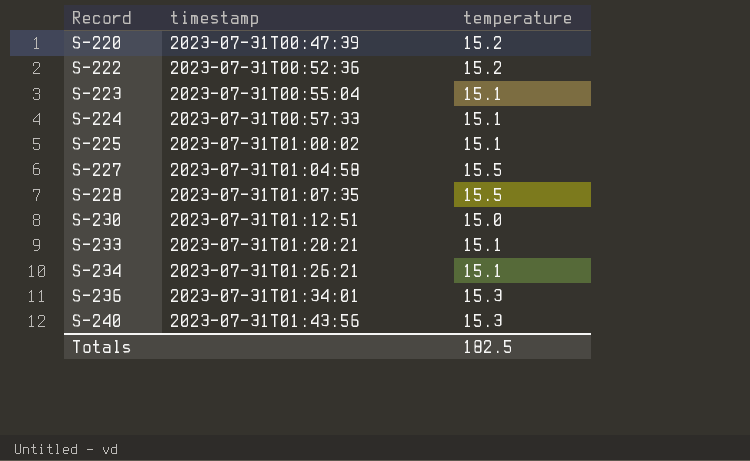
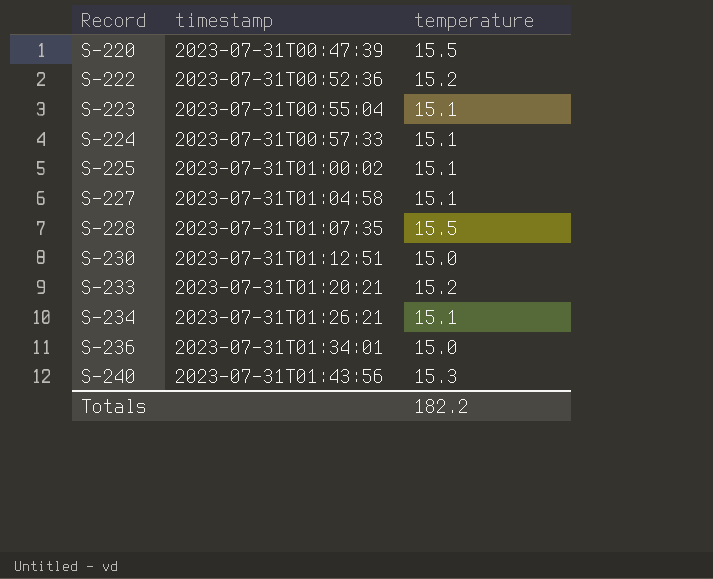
S-220 | temperature: 15.2 -> 15.5
S-227 | temperature: 15.5 -> 15.1
S-233 | temperature: 15.1 -> 15.2
S-236 | temperature: 15.3 -> 15.0
Totals | temperature: 182.5 -> 182.2

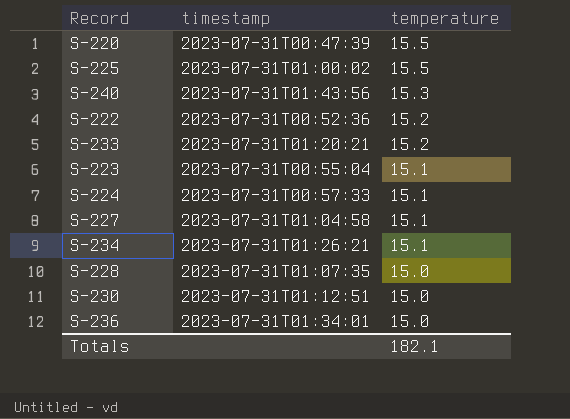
row order: Record ascending -> temperature descending
S-225 | temperature: 15.1 -> 15.5
S-228 | temperature: 15.5 -> 15.0
Totals | temperature: 182.2 -> 182.1

